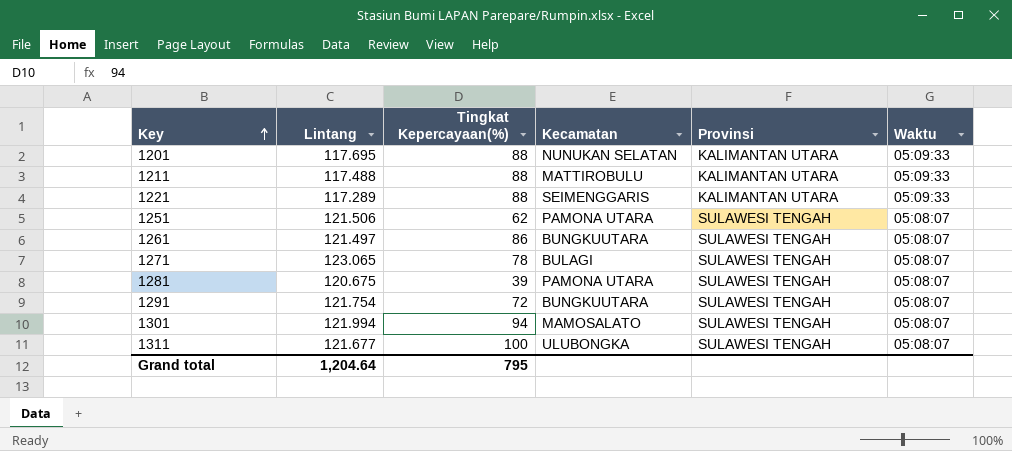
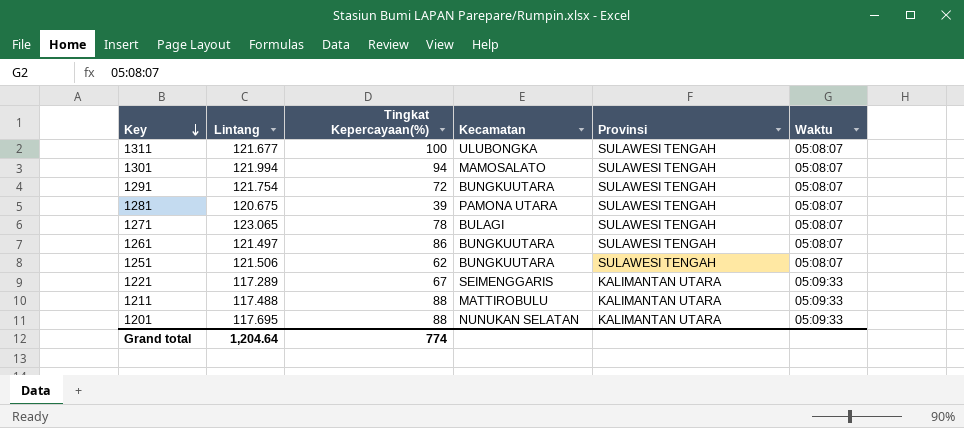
row order: Key ascending -> Key descending
1251 | Kecamatan: PAMONA UTARA -> BUNGKUUTARA
1221 | Tingkat Kepercayaan(%): 88 -> 67
Grand total | Tingkat Kepercayaan(%): 795 -> 774

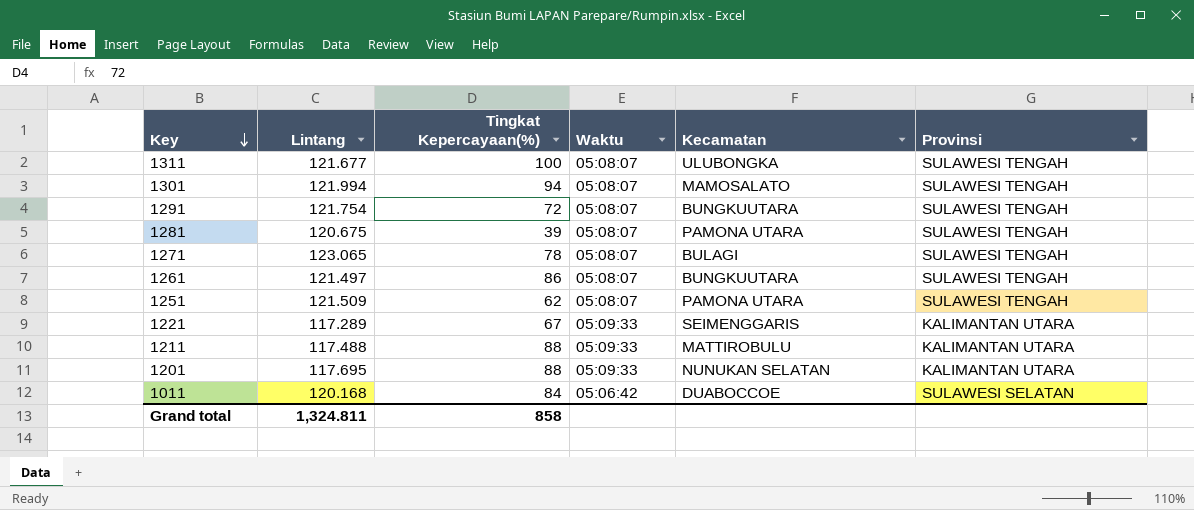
column Waktu | position: 6 -> 4
1251 | Lintang: 121.506 -> 121.509
1251 | Kecamatan: BUNGKUUTARA -> PAMONA UTARA
row 1011: none -> 120.168 | 84 | 05:06:42 | DUABOCCOE | SULAWESI SELATAN
Grand total | Lintang: 1,204.64 -> 1,324.811
Grand total | Tingkat Kepercayaan(%): 774 -> 858

